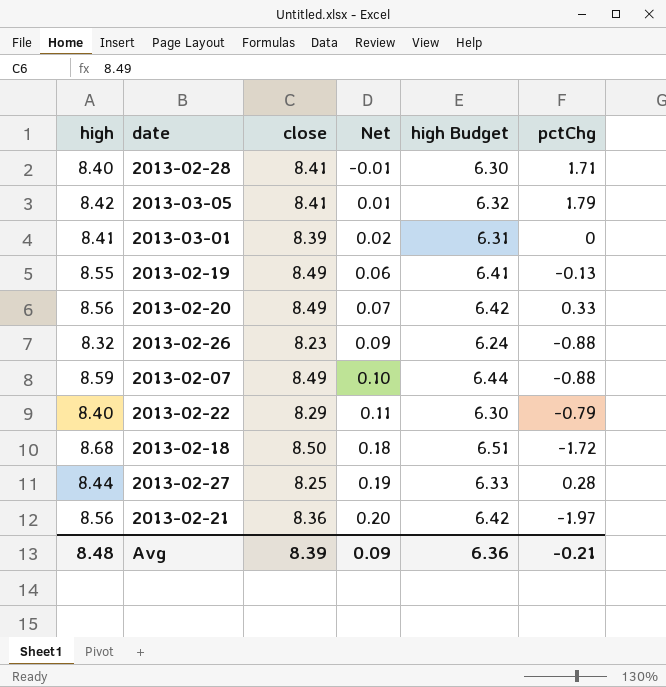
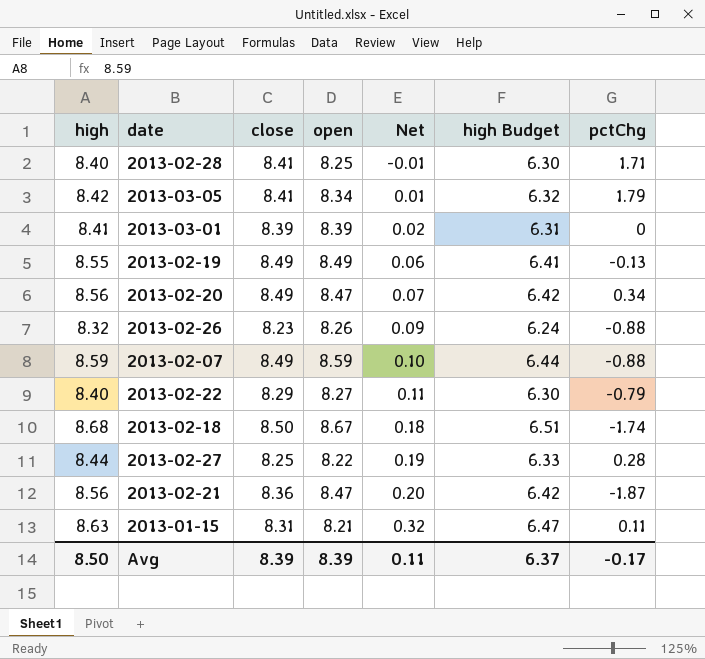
column open | position: none -> 4
2013-02-20 | pctChg: 0.33 -> 0.34
2013-02-18 | pctChg: -1.72 -> -1.74
2013-02-21 | pctChg: -1.97 -> -1.87
row 2013-01-15: none -> 8.63 | 8.31 | 8.21 | 0.32 | 6.47 | 0.11
Avg | high: 8.48 -> 8.50
Avg | Net: 0.09 -> 0.11
Avg | high Budget: 6.36 -> 6.37
Avg | pctChg: -0.21 -> -0.17

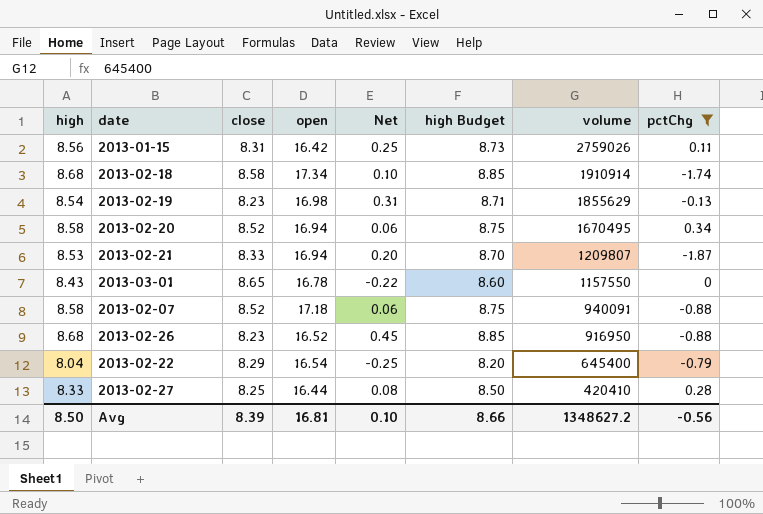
filter: none -> pctChg <= 0.34
row order: Net ascending -> volume descending
column high Budget | formula: [high] * 0.75 -> [high] * 1.02
column volume | position: none -> 7
2013-01-15 | high: 8.63 -> 8.56
2013-01-15 | open: 8.21 -> 16.42
2013-01-15 | Net: 0.32 -> 0.25
2013-02-18 | close: 8.50 -> 8.58
2013-02-18 | open: 8.67 -> 17.34
2013-02-18 | Net: 0.18 -> 0.10
2013-02-19 | high: 8.55 -> 8.54
2013-02-19 | close: 8.49 -> 8.23
2013-02-19 | open: 8.49 -> 16.98
2013-02-19 | Net: 0.06 -> 0.31
2013-02-20 | high: 8.56 -> 8.58
2013-02-20 | close: 8.49 -> 8.52
2013-02-20 | open: 8.47 -> 16.94
2013-02-20 | Net: 0.07 -> 0.06
2013-02-21 | high: 8.56 -> 8.53
2013-02-21 | close: 8.36 -> 8.33
2013-02-21 | open: 8.47 -> 16.94
2013-03-01 | high: 8.41 -> 8.43
2013-03-01 | close: 8.39 -> 8.65
2013-03-01 | open: 8.39 -> 16.78
2013-03-01 | Net: 0.02 -> -0.22
2013-02-07 | high: 8.59 -> 8.58
2013-02-07 | close: 8.49 -> 8.52
2013-02-07 | open: 8.59 -> 17.18
2013-02-07 | Net: 0.10 -> 0.06
2013-02-26 | high: 8.32 -> 8.68
2013-02-26 | open: 8.26 -> 16.52
2013-02-26 | Net: 0.09 -> 0.45
2013-02-22 | high: 8.40 -> 8.04
2013-02-22 | open: 8.27 -> 16.54
2013-02-22 | Net: 0.11 -> -0.25
2013-02-27 | high: 8.44 -> 8.33
2013-02-27 | open: 8.22 -> 16.44
2013-02-27 | Net: 0.19 -> 0.08
Avg | open: 8.39 -> 16.81
Avg | Net: 0.11 -> 0.10
Avg | high Budget: 6.37 -> 8.66
Avg | pctChg: -0.17 -> -0.56

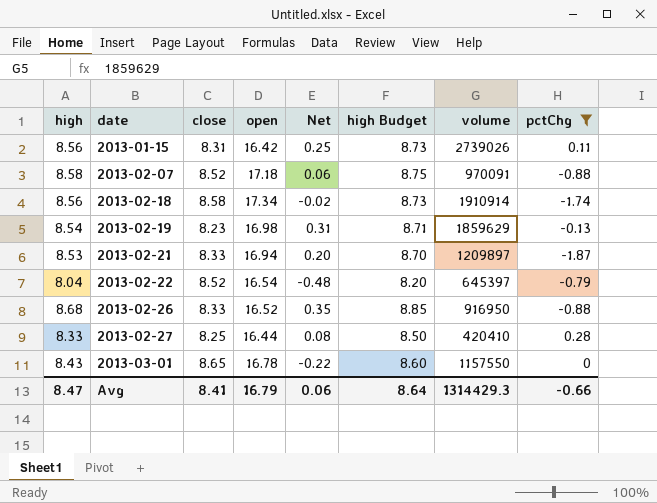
row order: volume descending -> date ascending
row 2013-02-20: 8.58 | 8.52 | 16.94 | 0.06 | 8.75 | 1670495 | 0.34 -> none
2013-01-15 | volume: 2759026 -> 2739026
2013-02-07 | volume: 940091 -> 970091
2013-02-18 | high: 8.68 -> 8.56
2013-02-18 | Net: 0.10 -> -0.02
2013-02-18 | high Budget: 8.85 -> 8.73
2013-02-19 | volume: 1855629 -> 1859629
2013-02-21 | volume: 1209807 -> 1209897
2013-02-22 | close: 8.29 -> 8.52
2013-02-22 | Net: -0.25 -> -0.48
2013-02-22 | volume: 645400 -> 645397
2013-02-26 | close: 8.23 -> 8.33
2013-02-26 | Net: 0.45 -> 0.35
Avg | high: 8.50 -> 8.47
Avg | close: 8.39 -> 8.41
Avg | open: 16.81 -> 16.79
Avg | Net: 0.10 -> 0.06
Avg | high Budget: 8.66 -> 8.64
Avg | volume: 1348627.2 -> 1314429.3
Avg | pctChg: -0.56 -> -0.66

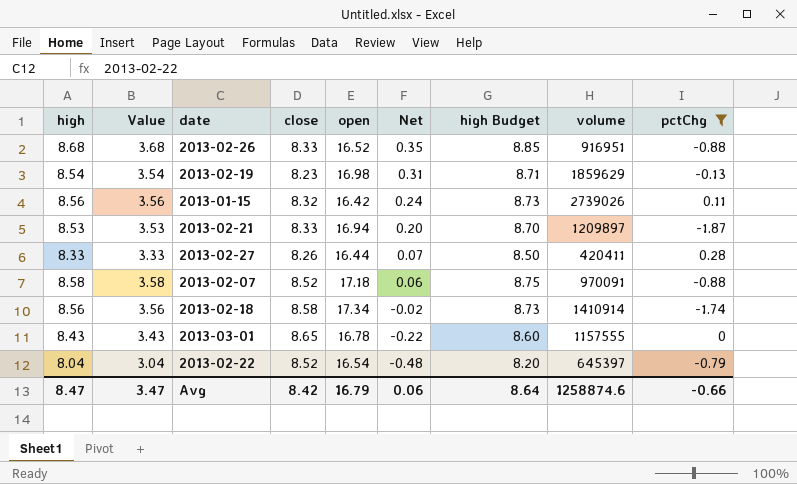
row order: date ascending -> Net descending
column Value | formula: none -> [high] - 5
2013-02-26 | volume: 916950 -> 916951
2013-01-15 | close: 8.31 -> 8.32
2013-01-15 | Net: 0.25 -> 0.24
2013-02-27 | close: 8.25 -> 8.26
2013-02-27 | Net: 0.08 -> 0.07
2013-02-27 | volume: 420410 -> 420411
2013-02-18 | volume: 1910914 -> 1410914
2013-03-01 | volume: 1157550 -> 1157555
Avg | close: 8.41 -> 8.42
Avg | volume: 1314429.3 -> 1258874.6

